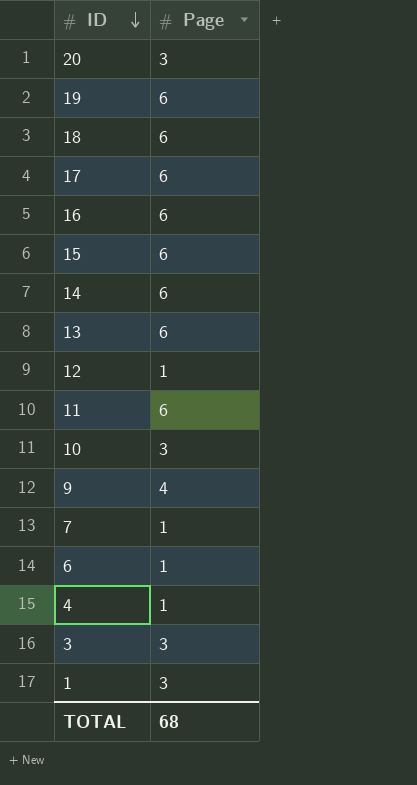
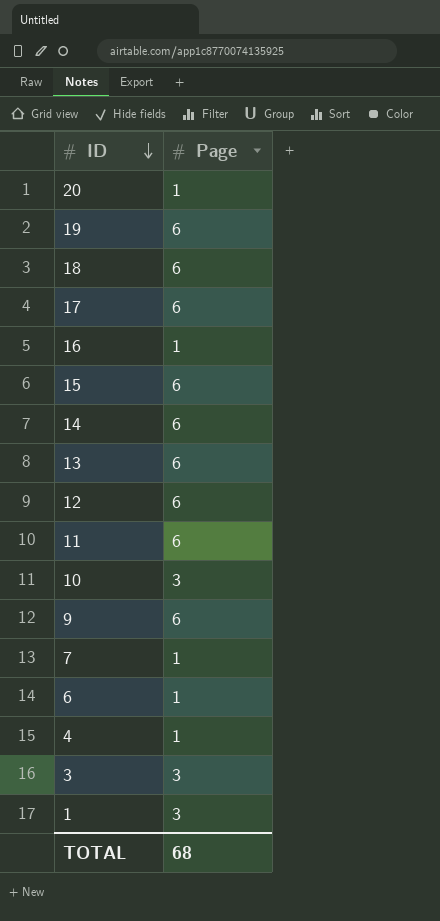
20 | Page: 3 -> 1
16 | Page: 6 -> 1
12 | Page: 1 -> 6
9 | Page: 4 -> 6

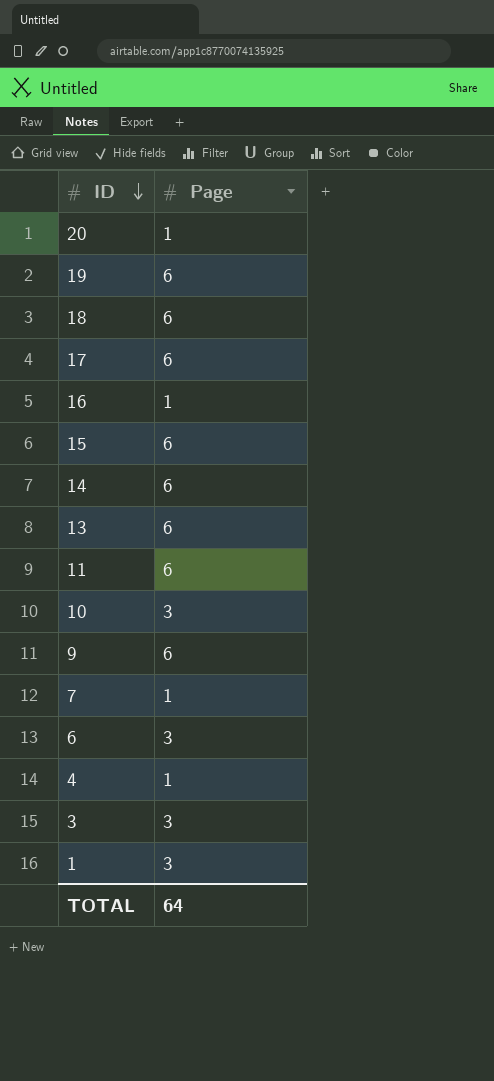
row 12: 6 -> none
6 | Page: 1 -> 3
TOTAL | Page: 68 -> 64

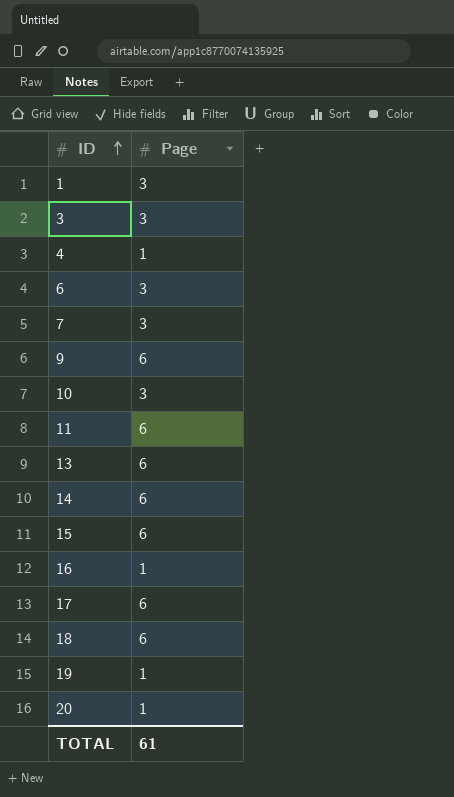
row order: ID descending -> ID ascending
7 | Page: 1 -> 3
19 | Page: 6 -> 1
TOTAL | Page: 64 -> 61

